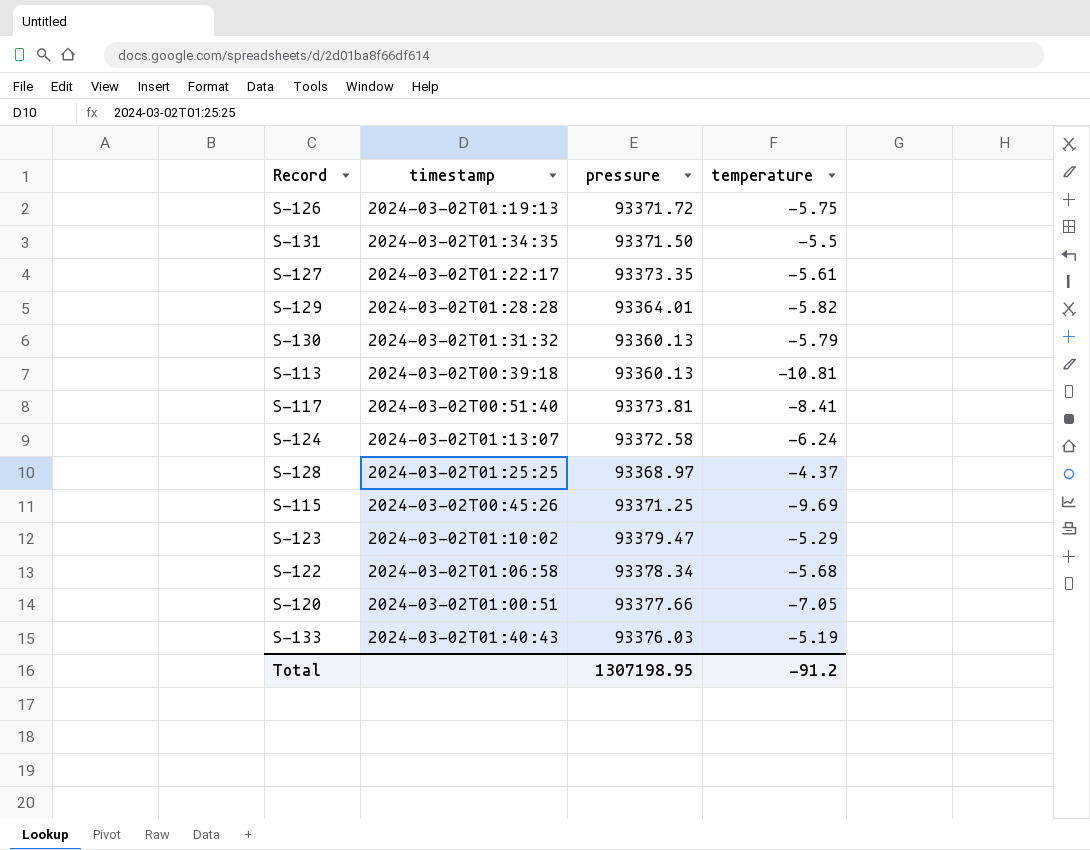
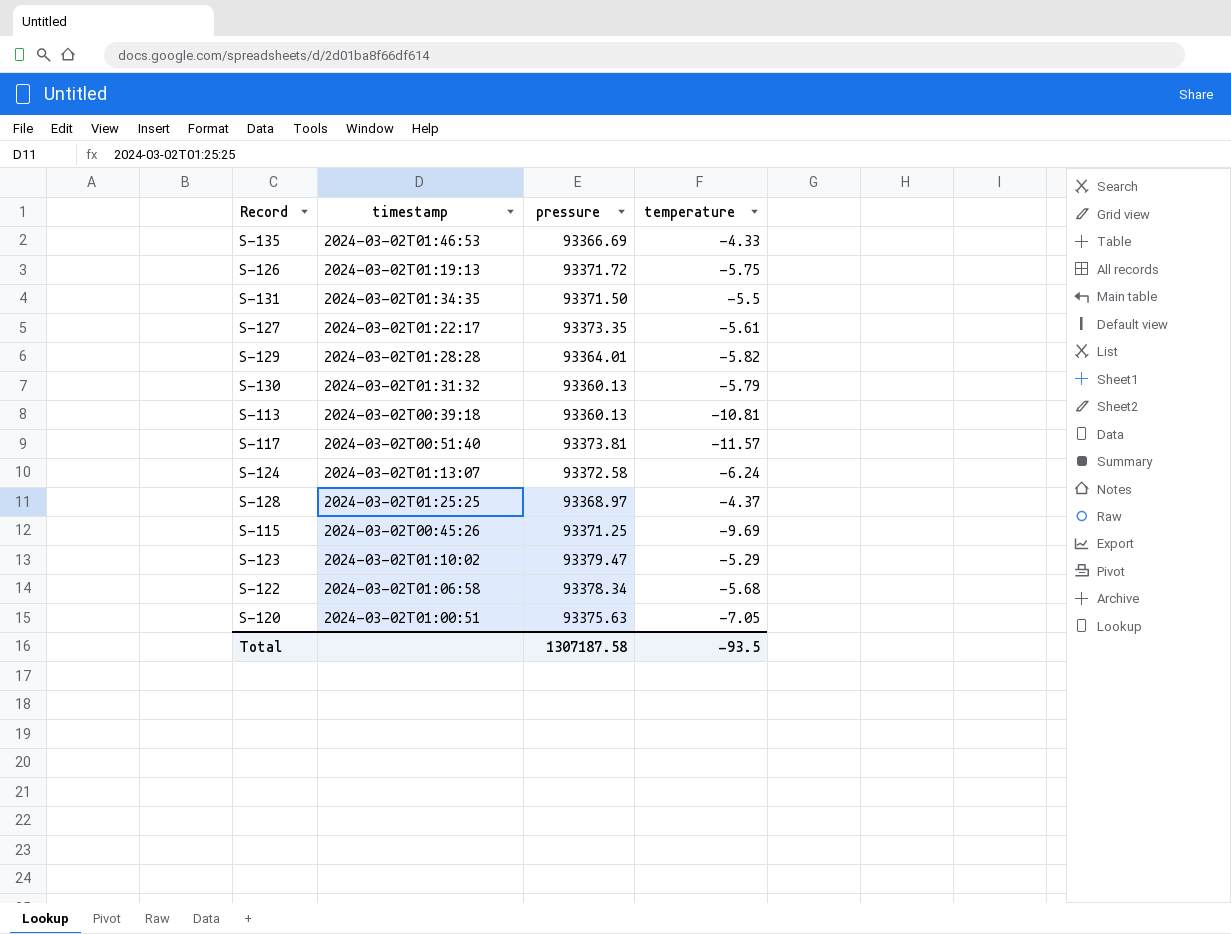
row S-133: 2024-03-02T01:40:43 | 93376.03 | -5.19 -> none
row S-135: none -> 2024-03-02T01:46:53 | 93366.69 | -4.33
S-117 | temperature: -8.41 -> -11.57
S-120 | pressure: 93377.66 -> 93375.63
Total | pressure: 1307198.95 -> 1307187.58
Total | temperature: -91.2 -> -93.5

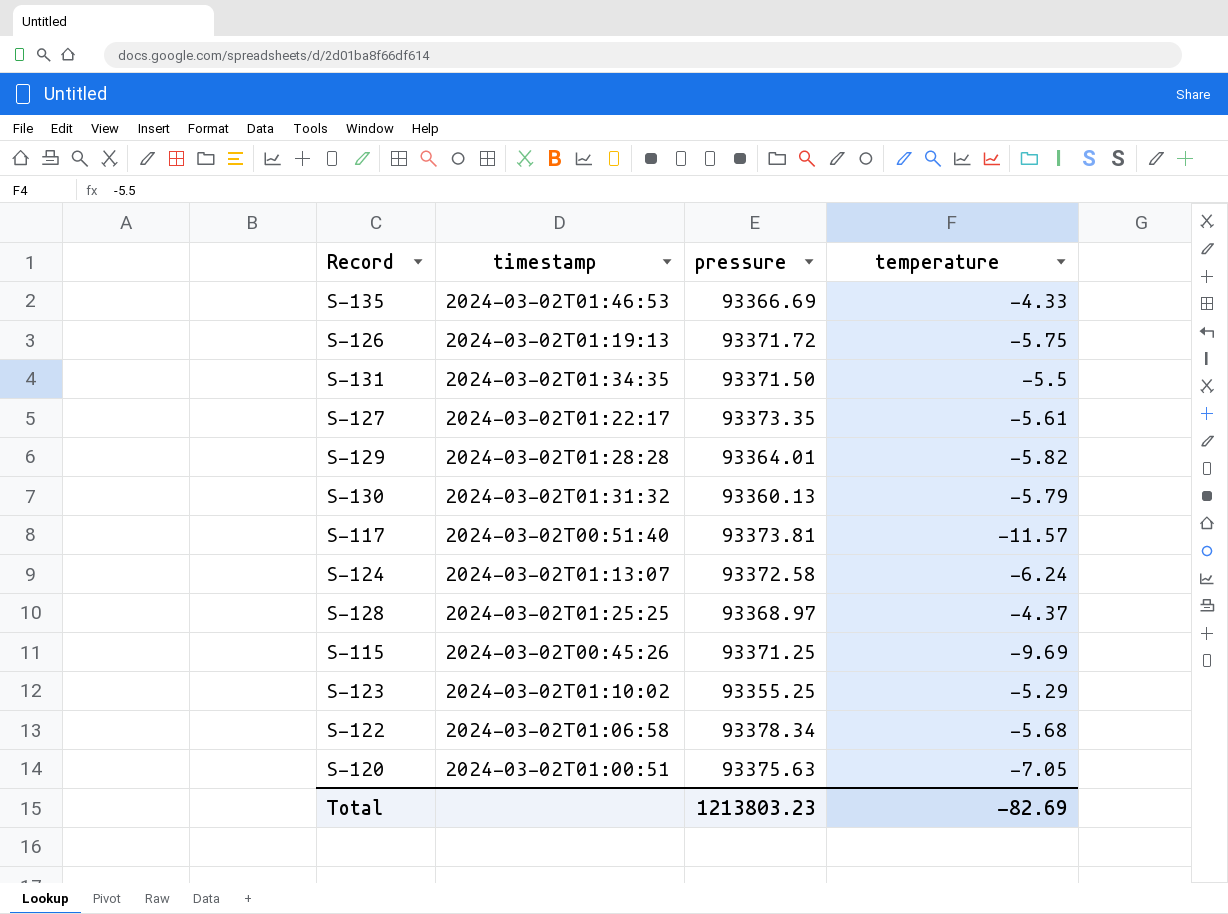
row S-113: 2024-03-02T00:39:18 | 93360.13 | -10.81 -> none
S-123 | pressure: 93379.47 -> 93355.25
Total | pressure: 1307187.58 -> 1213803.23
Total | temperature: -93.5 -> -82.69

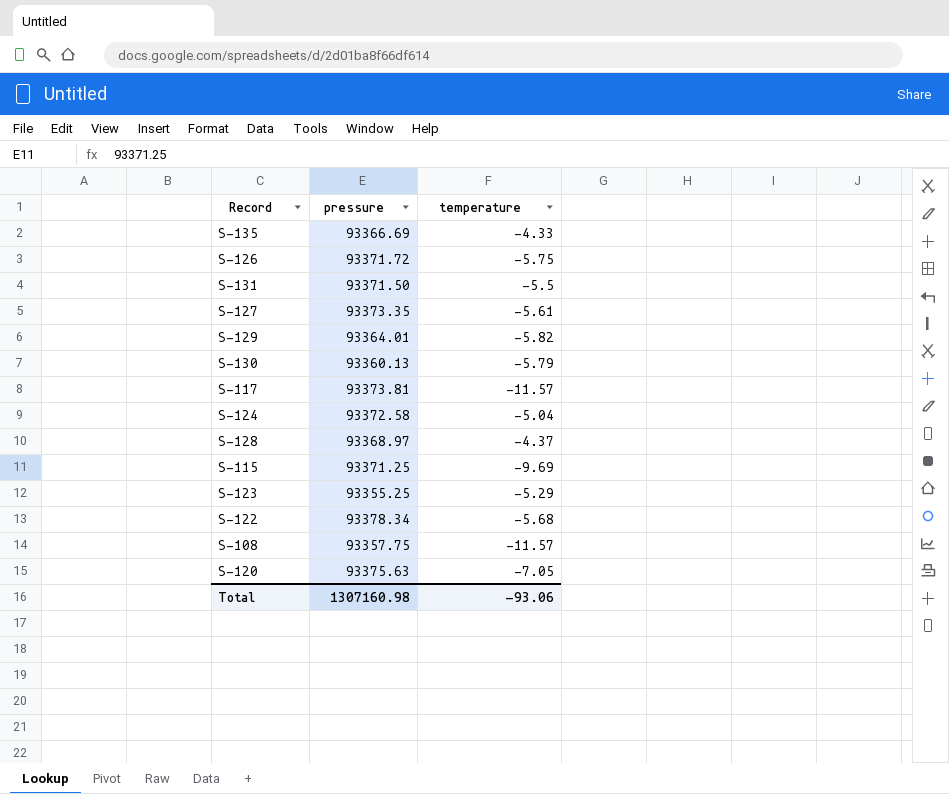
column timestamp | position: 2 -> none
S-124 | temperature: -6.24 -> -5.04
row S-108: none -> 93357.75 | -11.57
Total | pressure: 1213803.23 -> 1307160.98
Total | temperature: -82.69 -> -93.06

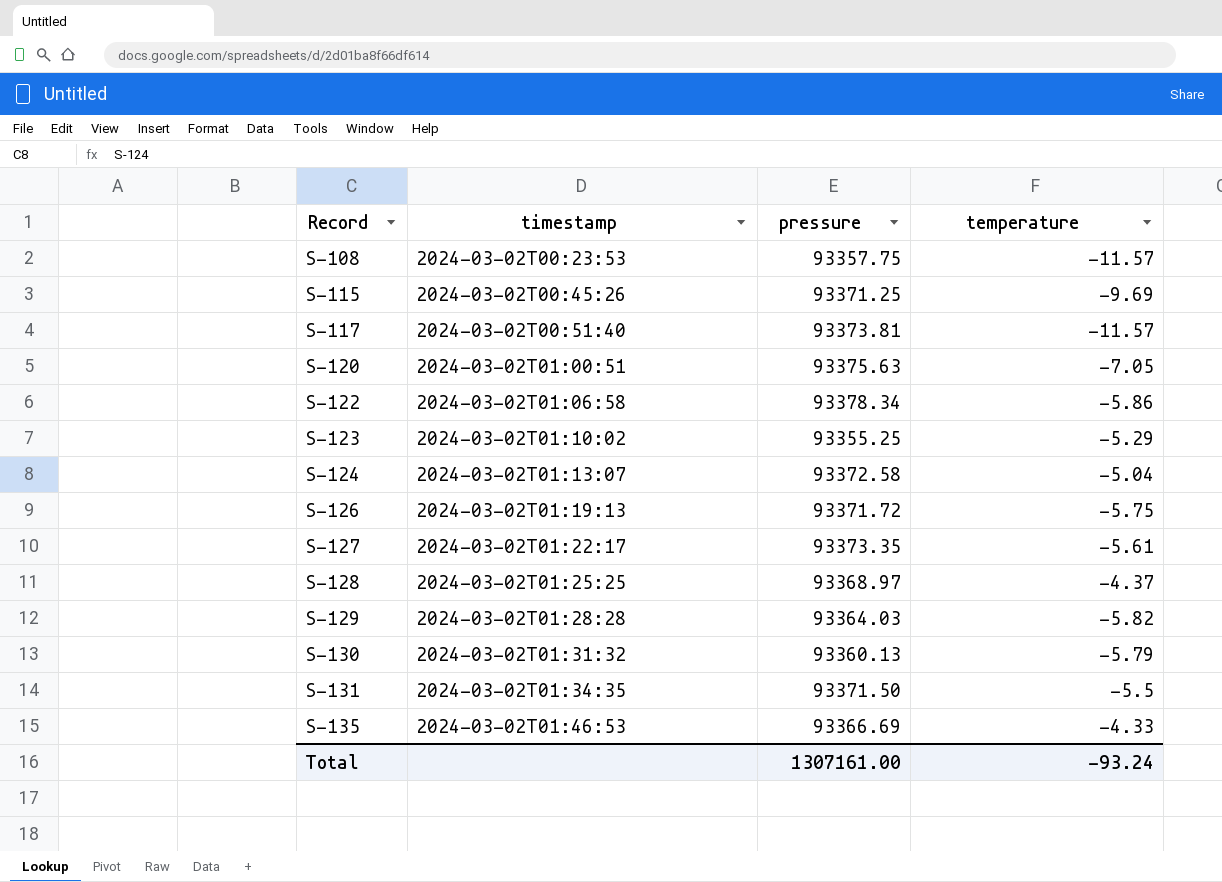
row order: none -> Record ascending
column timestamp | position: none -> 2
S-122 | temperature: -5.68 -> -5.86
S-129 | pressure: 93364.01 -> 93364.03
Total | pressure: 1307160.98 -> 1307161.00
Total | temperature: -93.06 -> -93.24

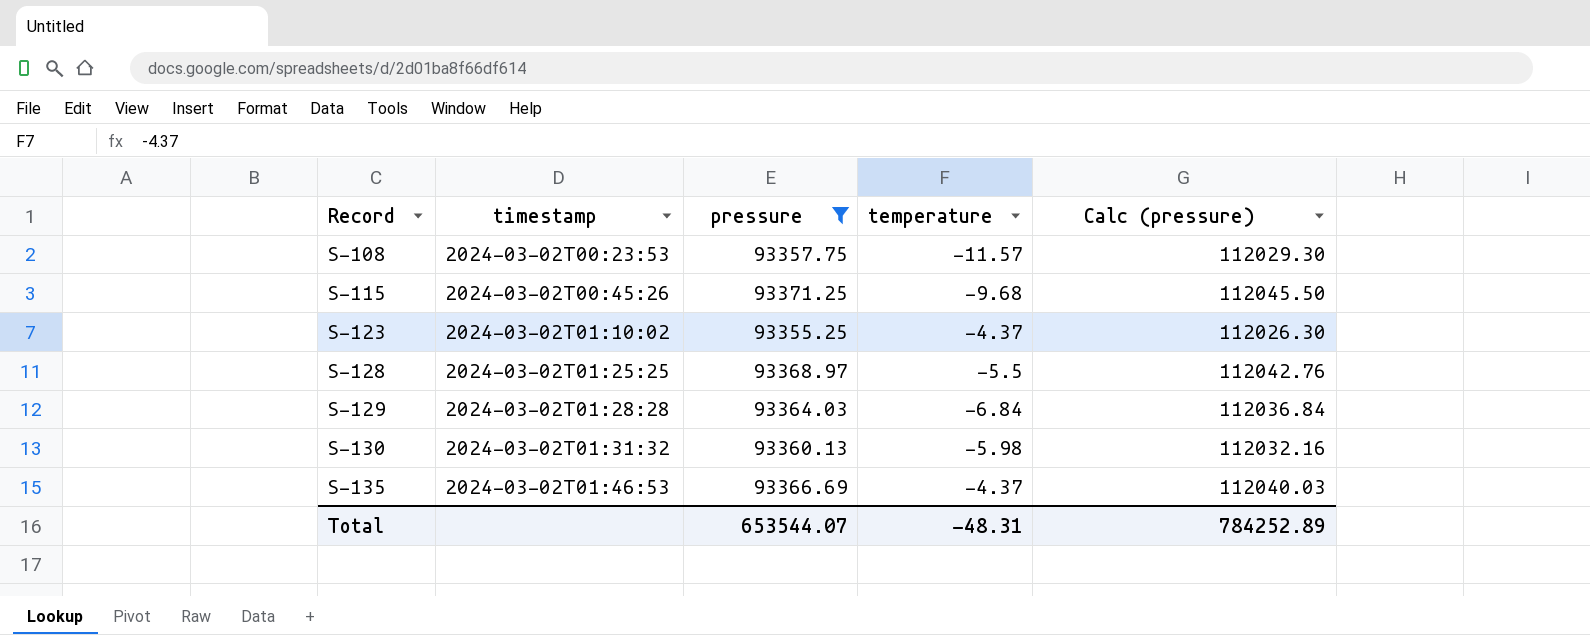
filter: none -> pressure <= 93371.25
column Calc (pressure) | formula: none -> [pressure] * 1.2
S-115 | temperature: -9.69 -> -9.68
S-123 | temperature: -5.29 -> -4.37
S-128 | temperature: -4.37 -> -5.5
S-129 | temperature: -5.82 -> -6.84
S-130 | temperature: -5.79 -> -5.98
S-135 | temperature: -4.33 -> -4.37
Total | pressure: 1307161.00 -> 653544.07
Total | temperature: -93.24 -> -48.31

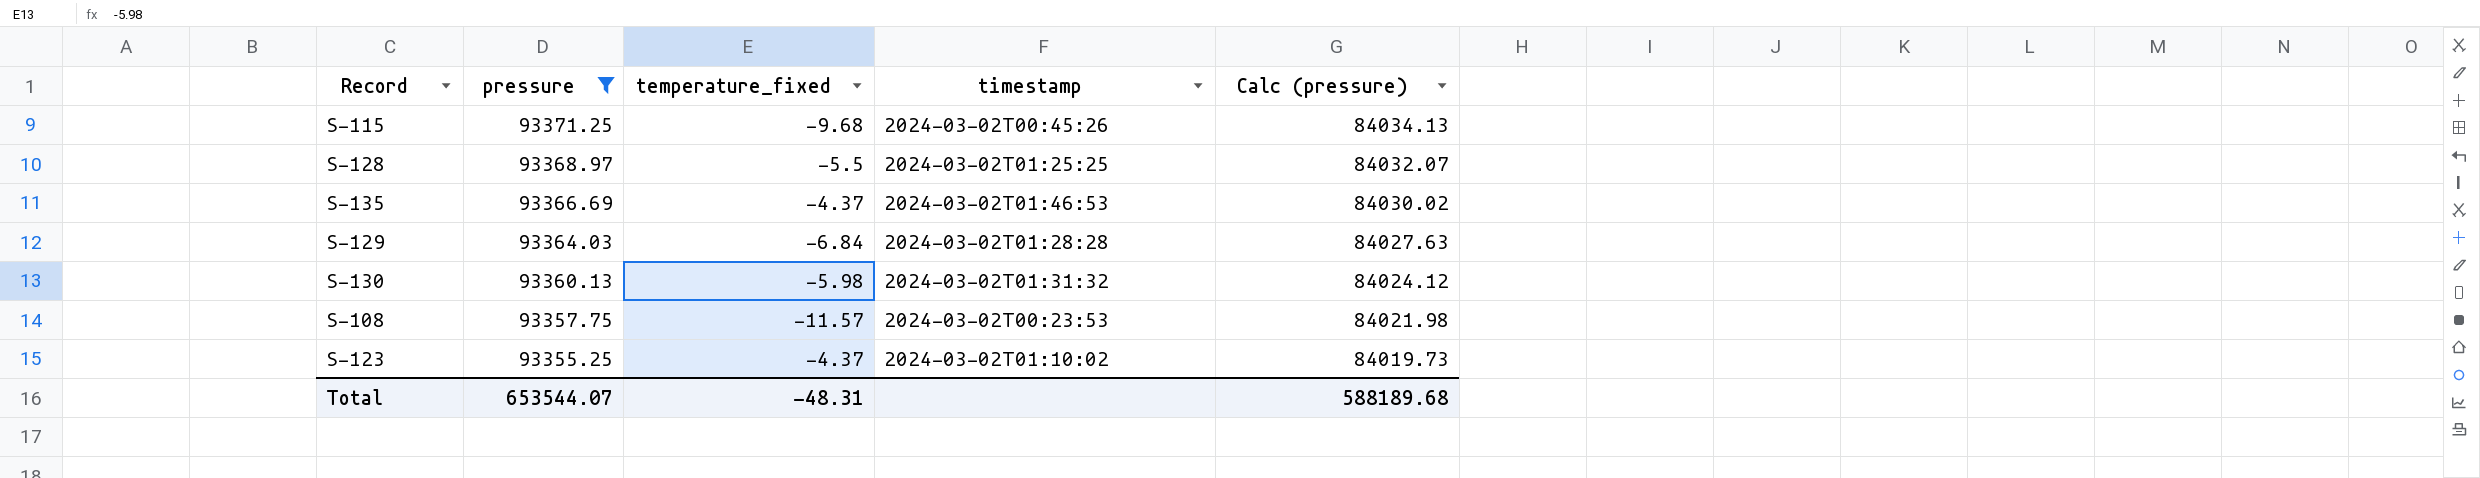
row order: Record ascending -> pressure descending
column name: temperature -> temperature_fixed
column timestamp | position: 2 -> 4
column Calc (pressure) | formula: [pressure] * 1.2 -> [pressure] * 0.9
Total | Calc (pressure): 784252.89 -> 588189.68

